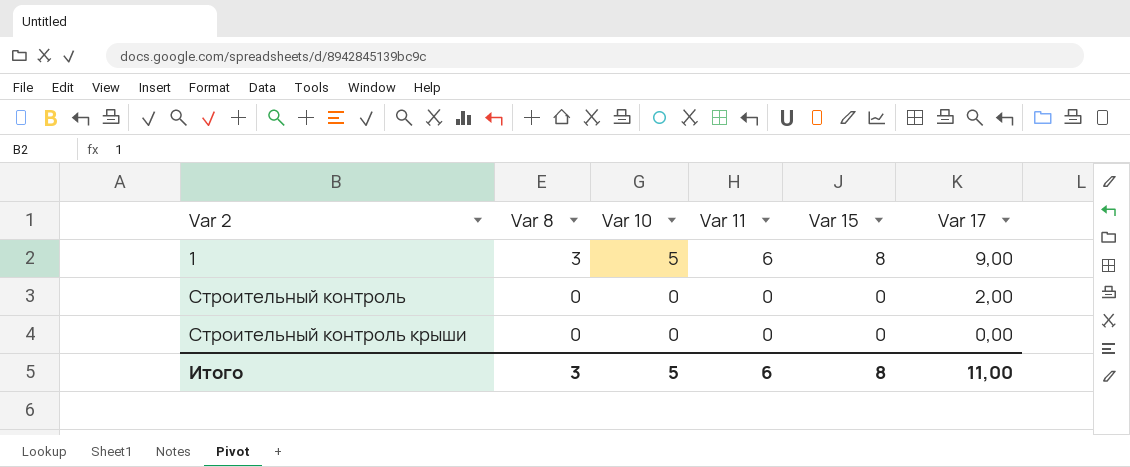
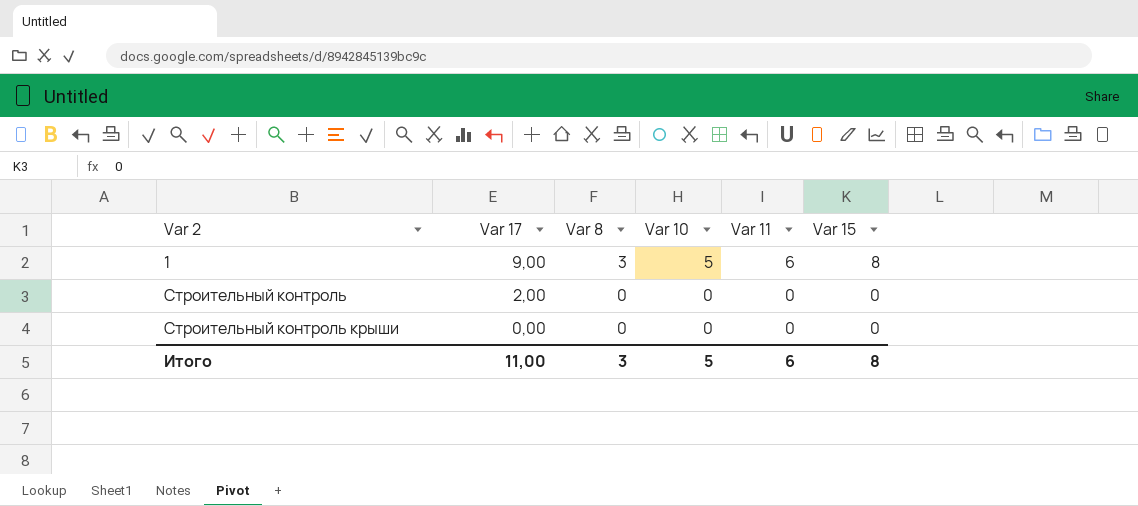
column Var 17 | position: 6 -> 2

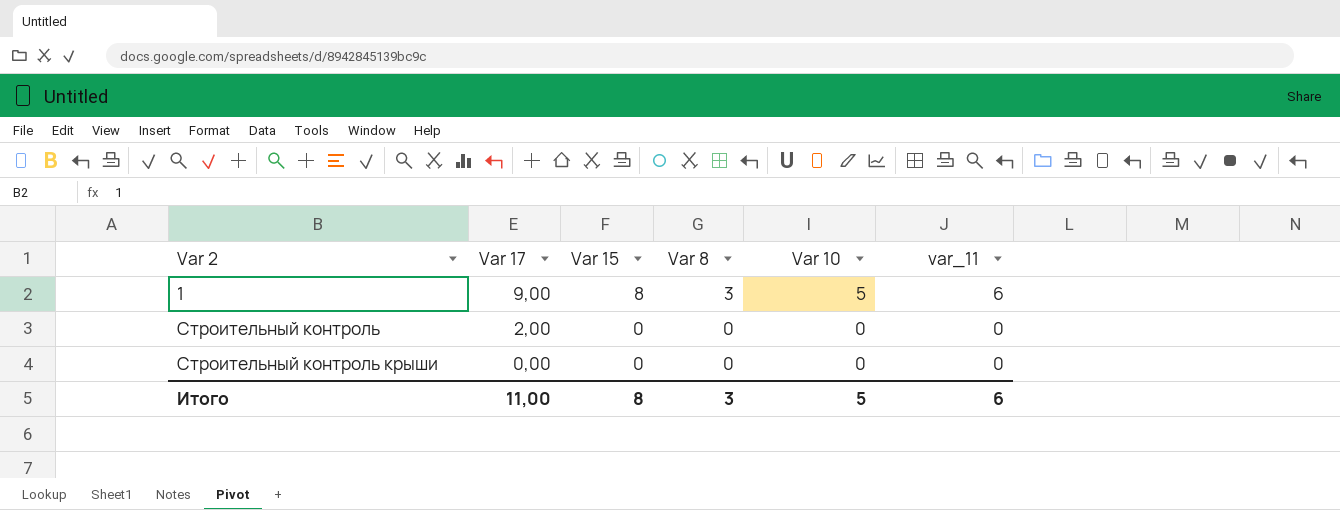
column Var 15 | position: 6 -> 3
column name: Var 11 -> var_11

